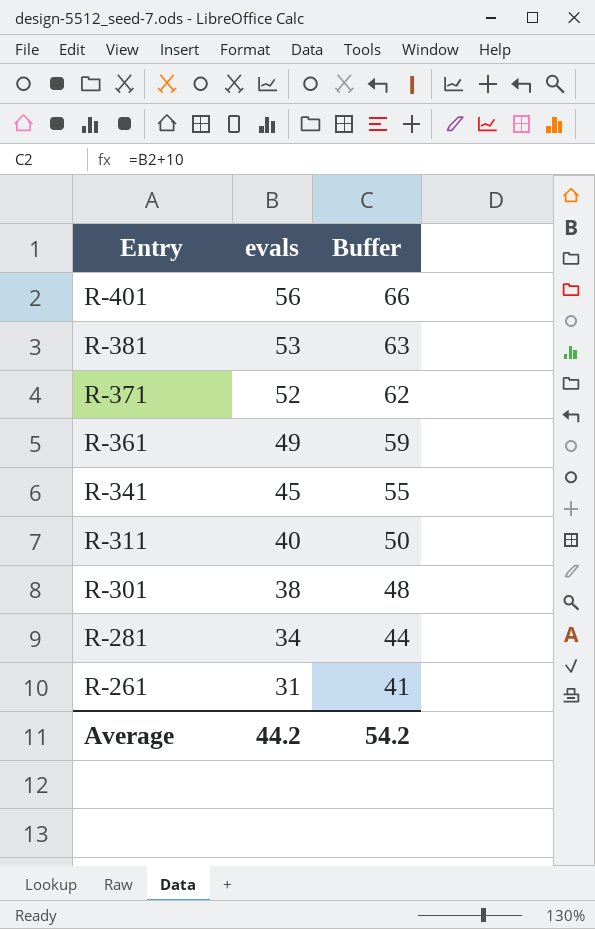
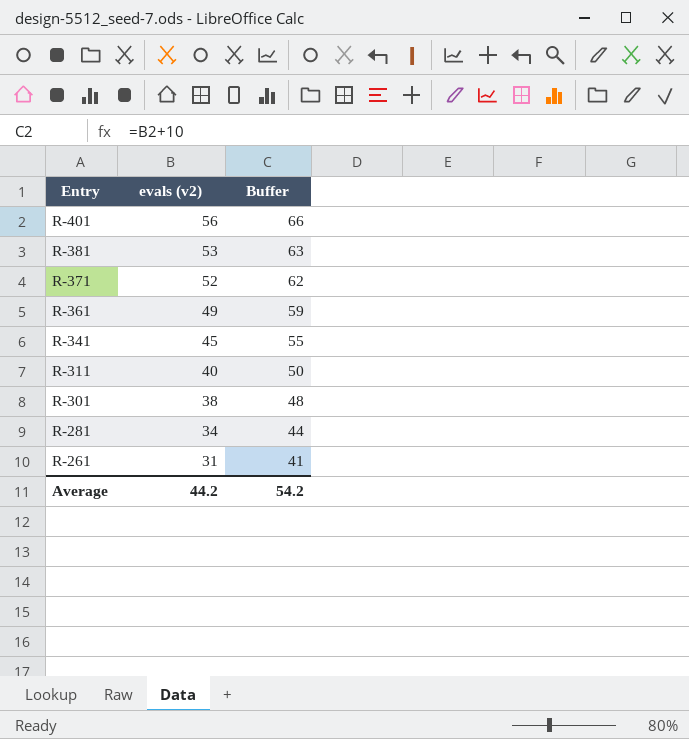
column name: evals -> evals (v2)

